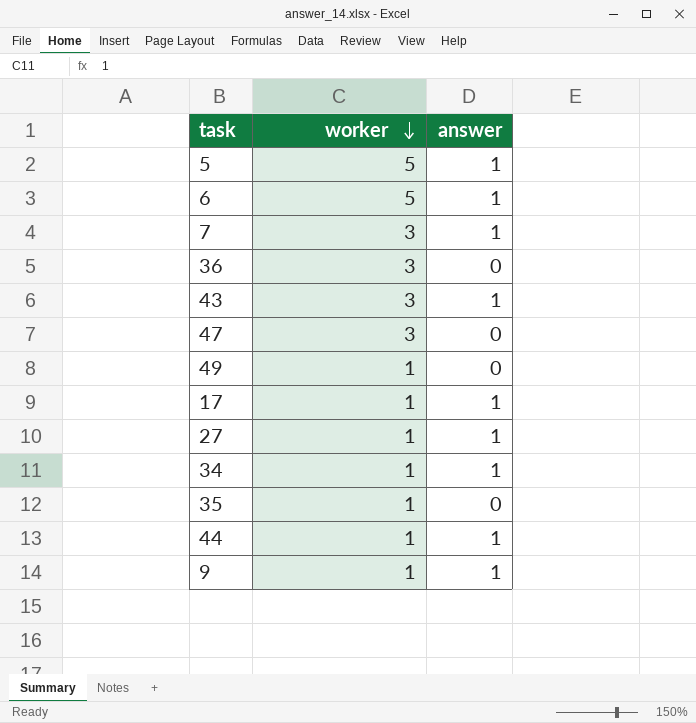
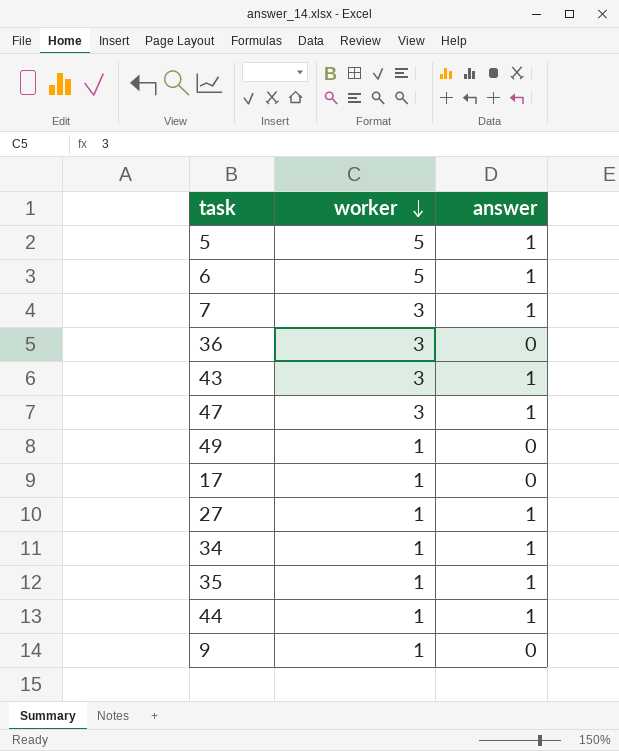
47 | answer: 0 -> 1
17 | answer: 1 -> 0
35 | answer: 0 -> 1
9 | answer: 1 -> 0

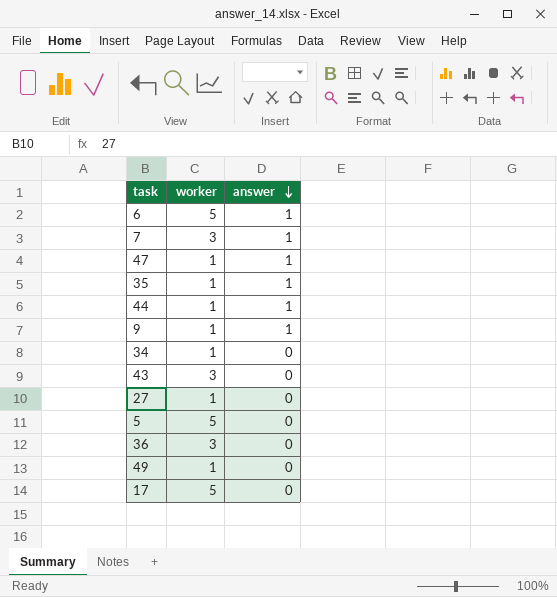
row order: worker descending -> answer descending
47 | worker: 3 -> 1
9 | answer: 0 -> 1
34 | answer: 1 -> 0
43 | answer: 1 -> 0
27 | answer: 1 -> 0
5 | answer: 1 -> 0
17 | worker: 1 -> 5

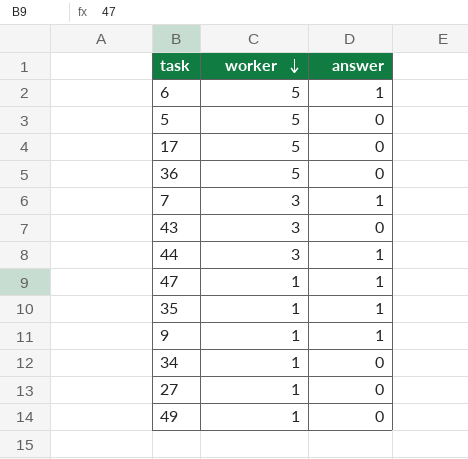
row order: answer descending -> worker descending
36 | worker: 3 -> 5
44 | worker: 1 -> 3

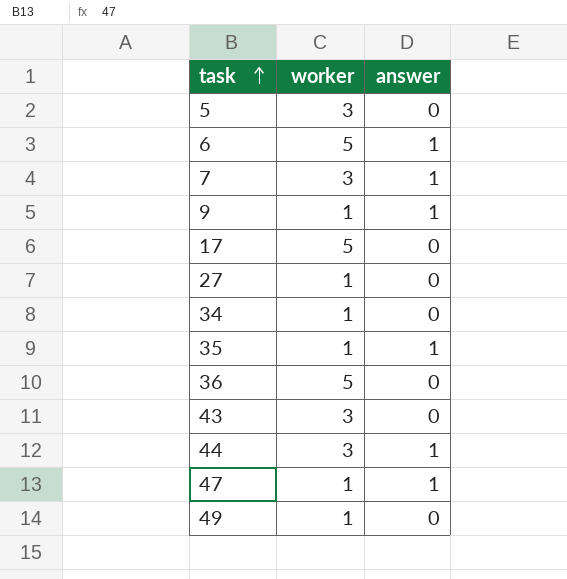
row order: worker descending -> task ascending
5 | worker: 5 -> 3

